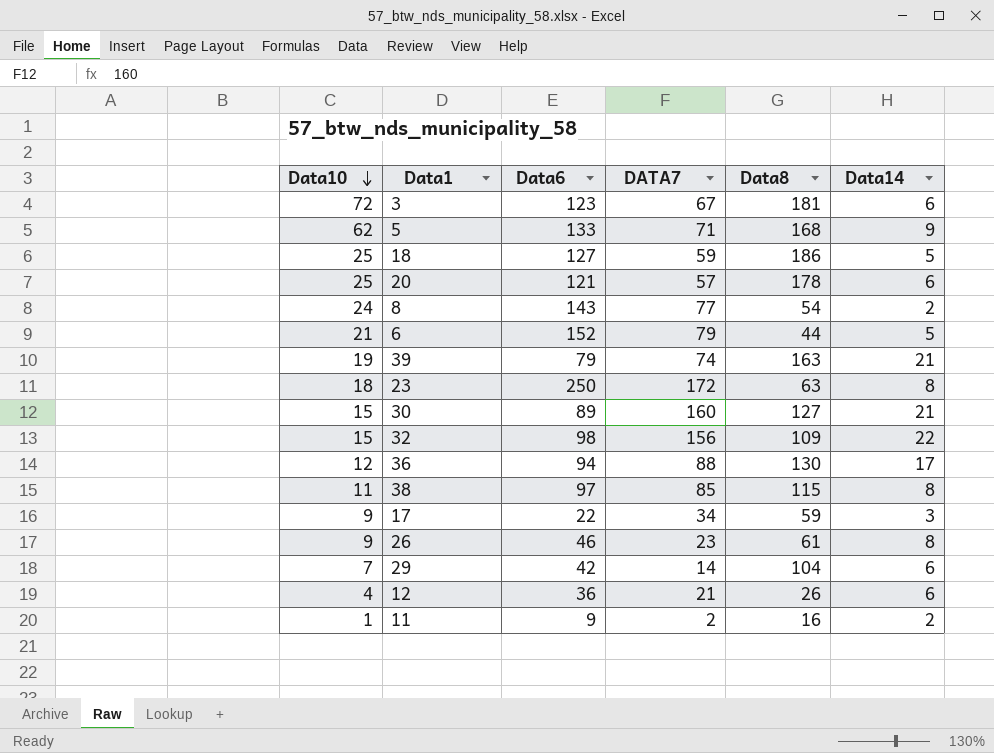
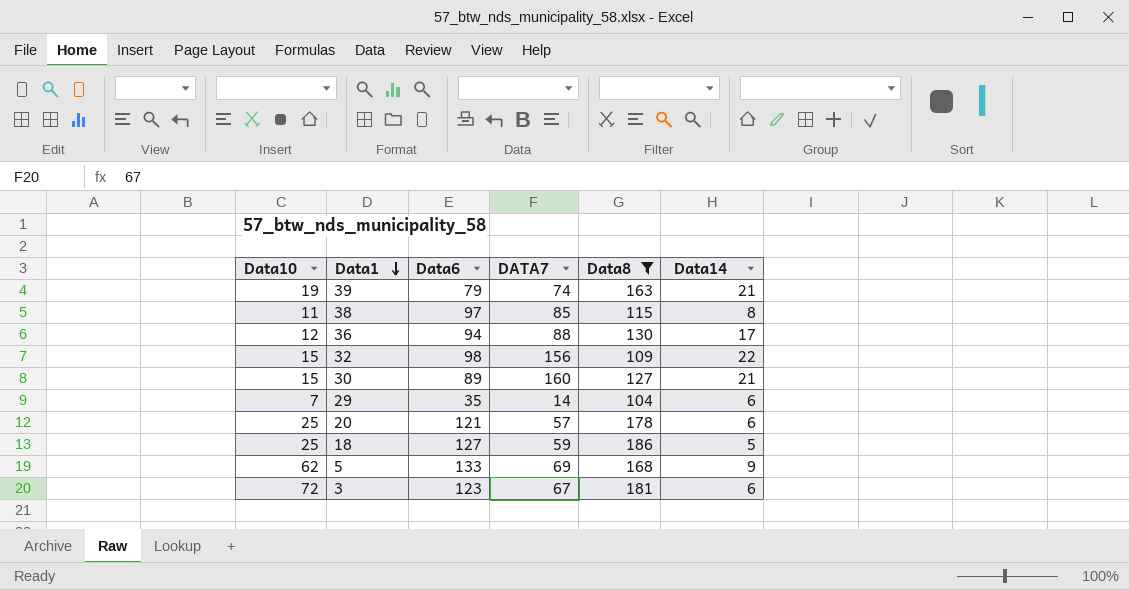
filter: none -> Data8 >= 104
row order: Data10 descending -> Data1 descending
29 | Data6: 42 -> 35
5 | DATA7: 71 -> 69

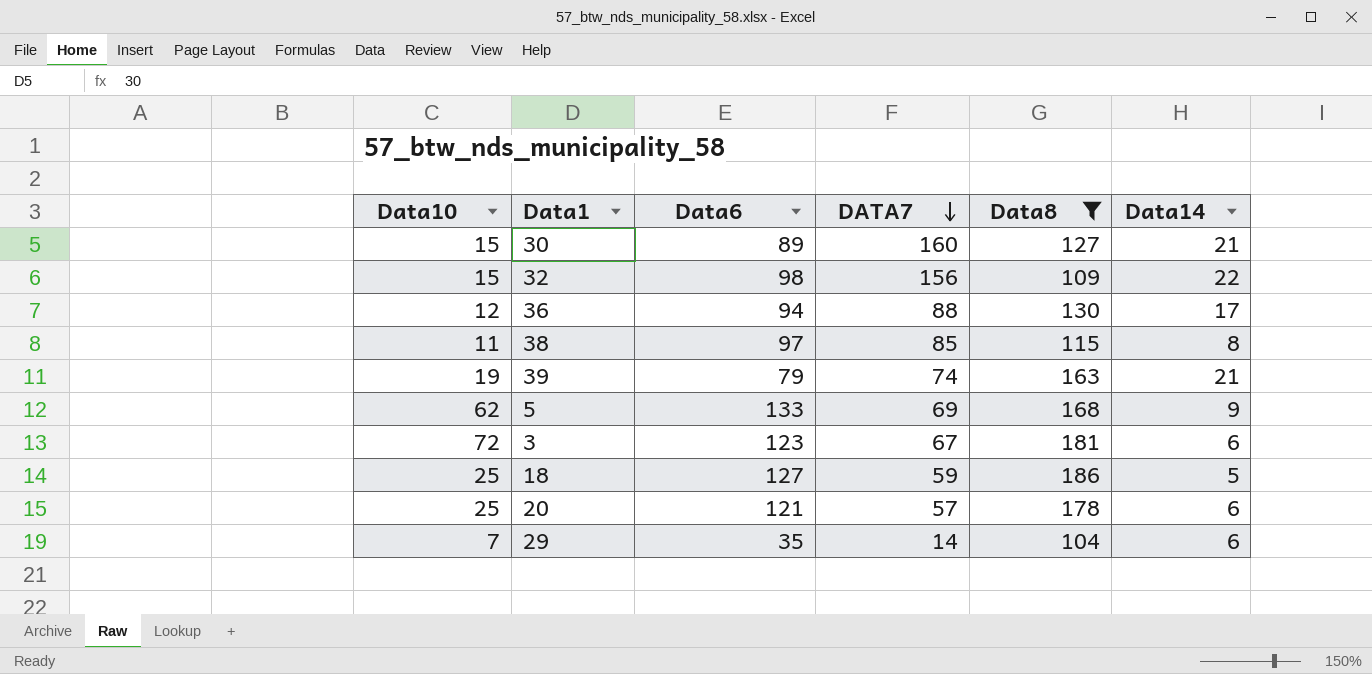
row order: Data1 descending -> DATA7 descending

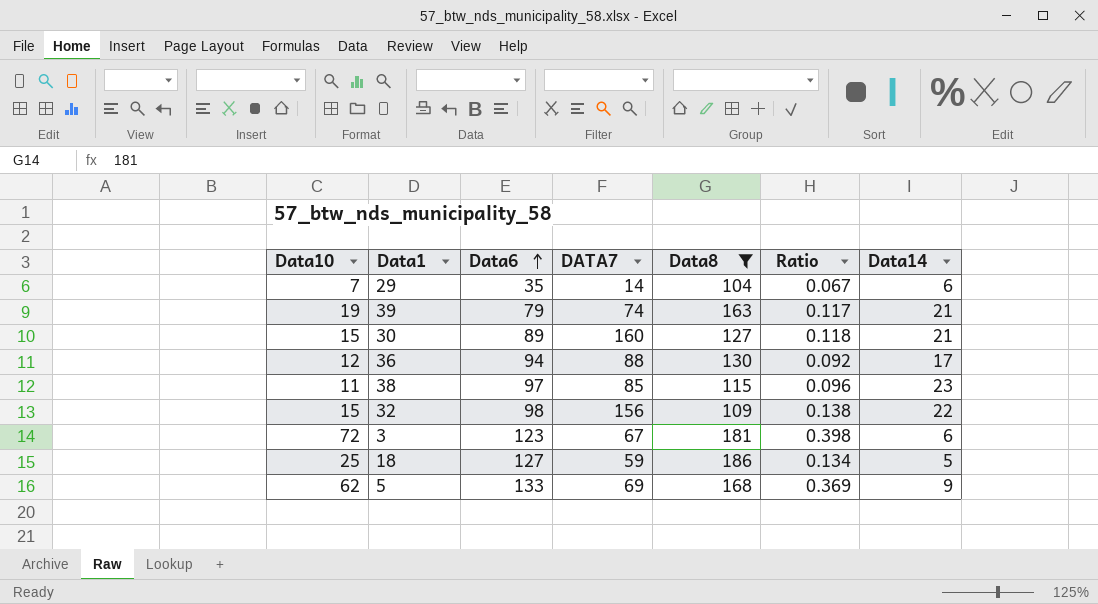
row order: DATA7 descending -> Data6 ascending
column Ratio | formula: none -> [Data10] / [Data8]
row 20: 25 | 121 | 57 | 178 | 6 -> none
38 | Data14: 8 -> 23

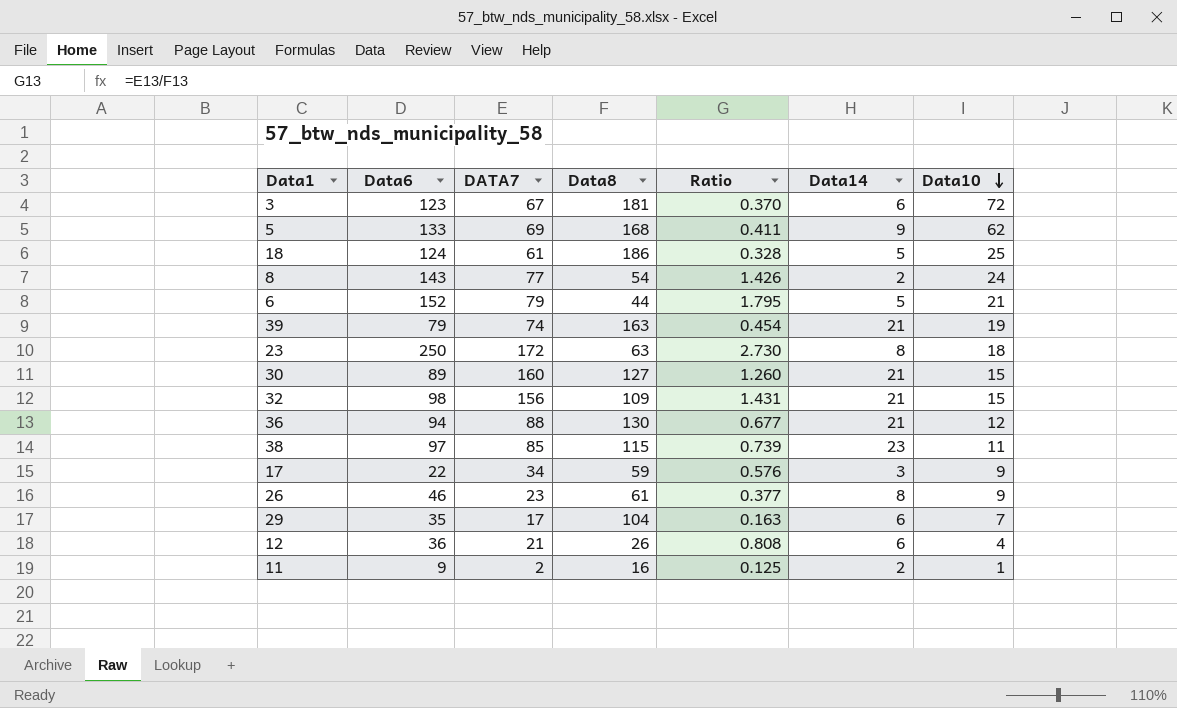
filter: Data8 >= 104 -> none
row order: Data6 ascending -> Data10 descending
column Ratio | formula: [Data10] / [Data8] -> [DATA7] / [Data8]
column Data10 | position: 1 -> 7
18 | Data6: 127 -> 124
18 | DATA7: 59 -> 61
32 | Data14: 22 -> 21
36 | Data14: 17 -> 21
29 | DATA7: 14 -> 17

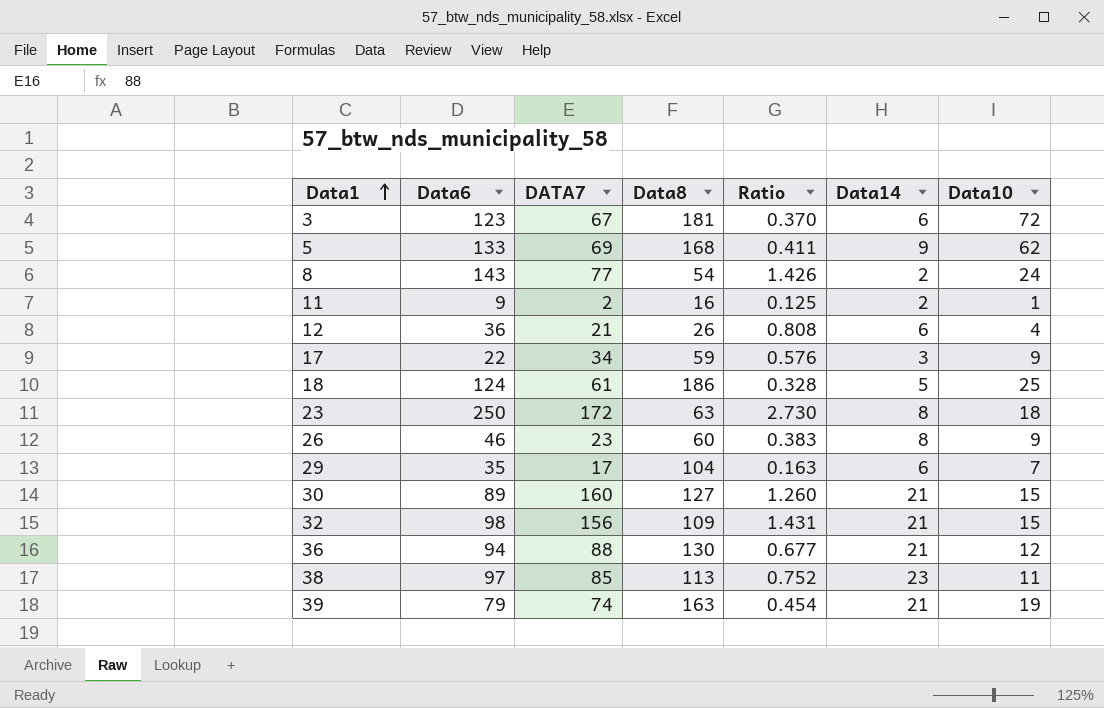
row order: Data10 descending -> Data1 ascending
row 6: 152 | 79 | 44 | 1.795 | 5 | 21 -> none
26 | Data8: 61 -> 60
26 | Ratio: 0.377 -> 0.383
38 | Data8: 115 -> 113
38 | Ratio: 0.739 -> 0.752

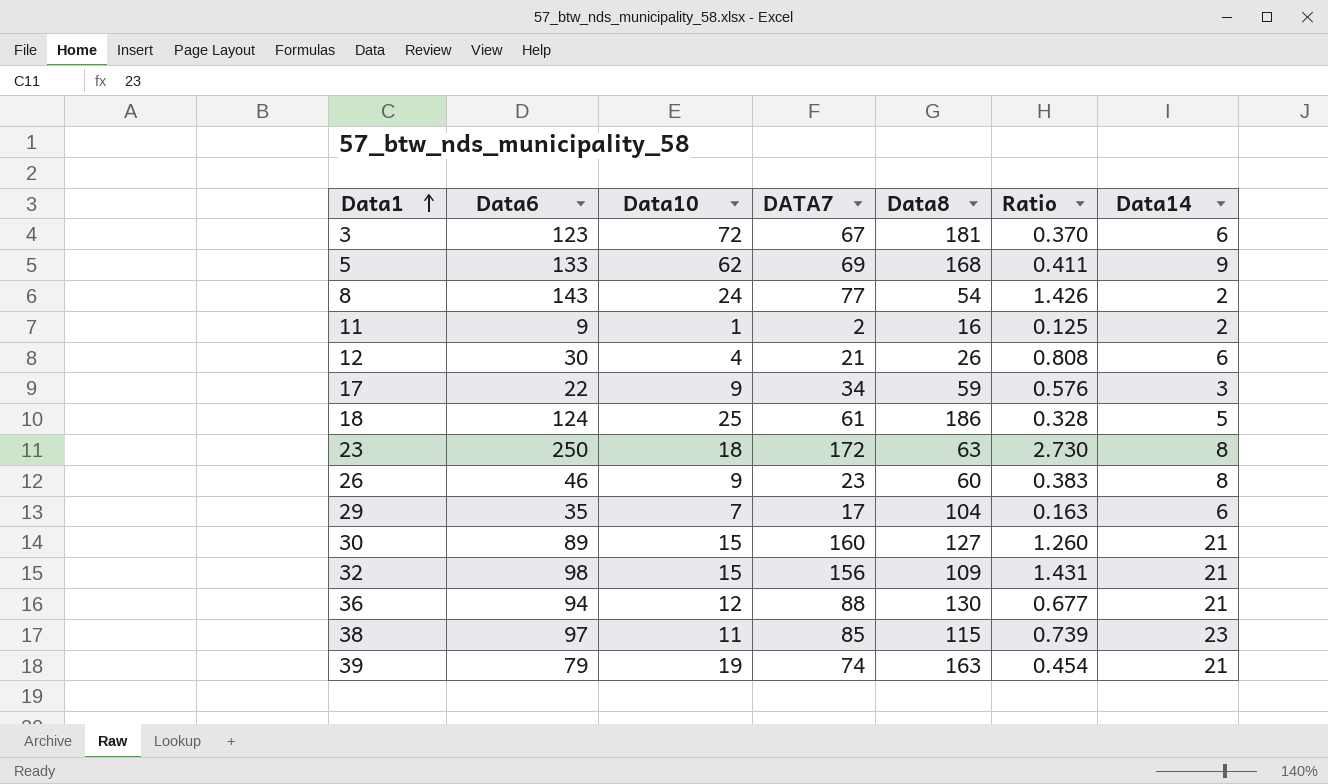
column Data10 | position: 7 -> 3
12 | Data6: 36 -> 30
38 | Data8: 113 -> 115
38 | Ratio: 0.752 -> 0.739

